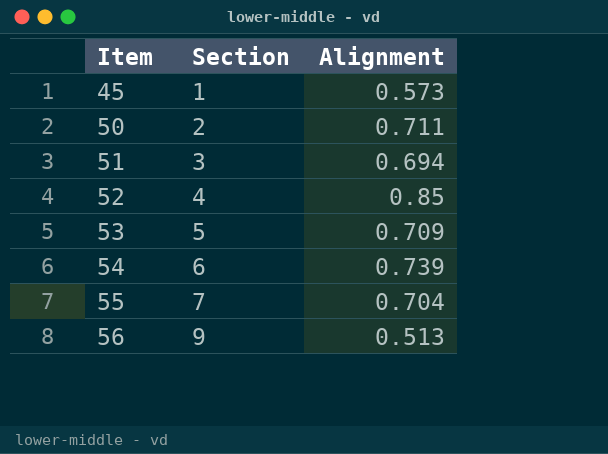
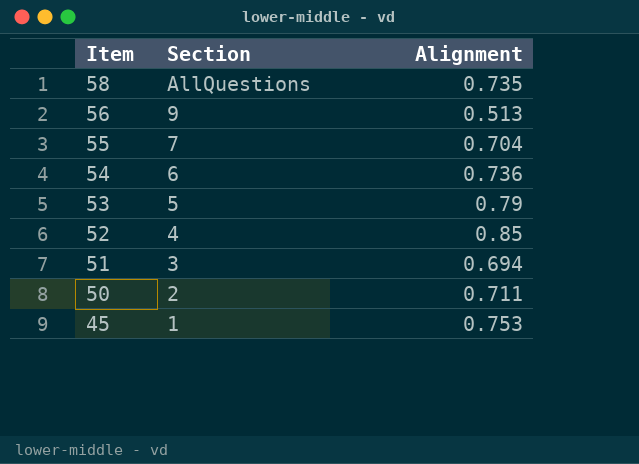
row order: Item ascending -> Item descending
row 58: none -> AllQuestions | 0.735
54 | Alignment: 0.739 -> 0.736
53 | Alignment: 0.709 -> 0.79
45 | Alignment: 0.573 -> 0.753

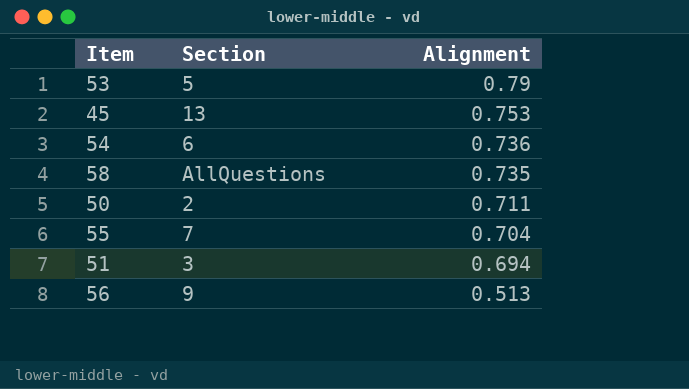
row order: Item descending -> Alignment descending
row 52: 4 | 0.85 -> none
45 | Section: 1 -> 13

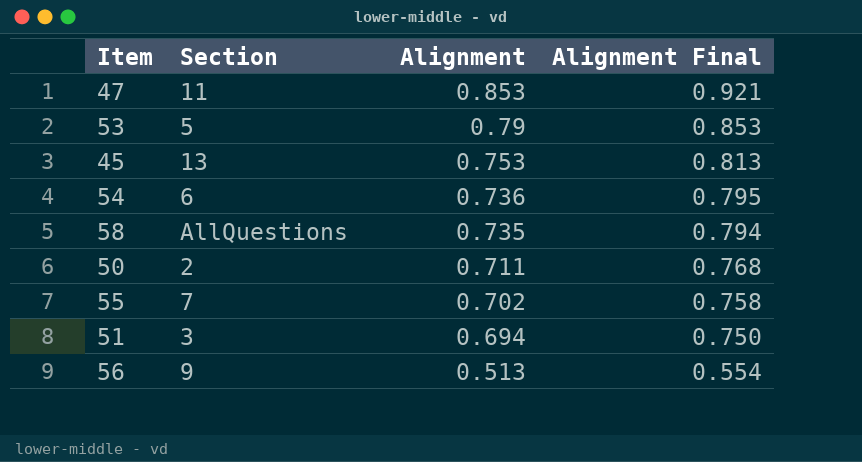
column Alignment Final | formula: none -> [Alignment] * 1.08
row 47: none -> 11 | 0.853 | 0.921
55 | Alignment: 0.704 -> 0.702

